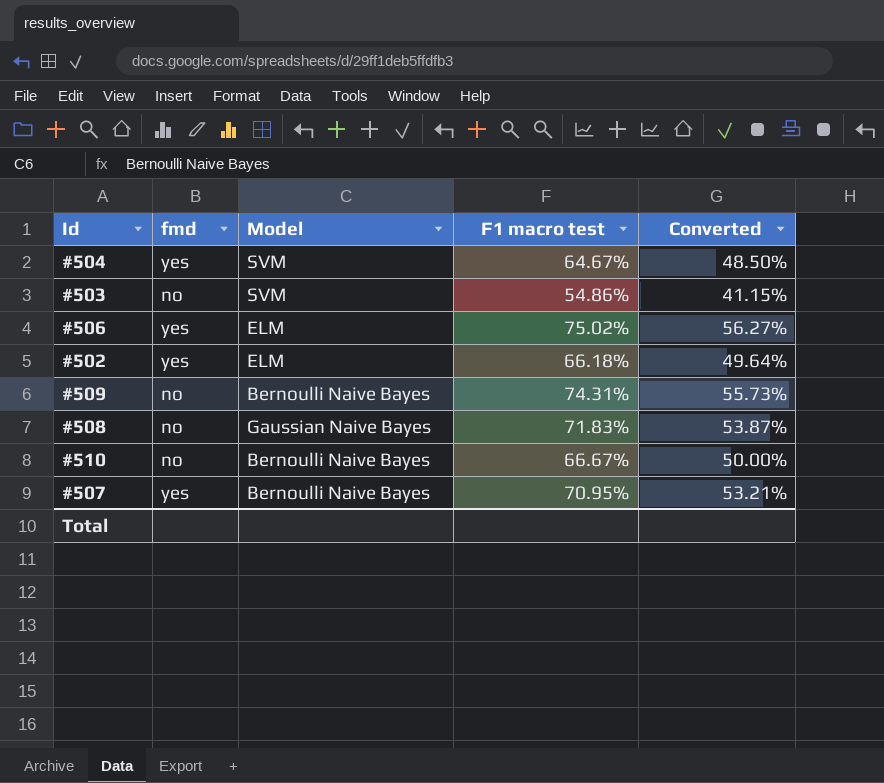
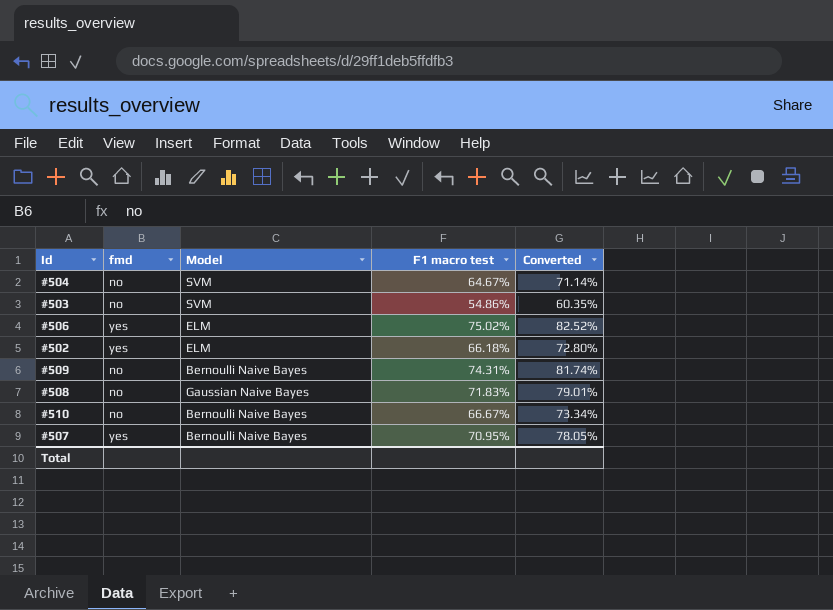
column Converted | formula: [F1 macro test] * 0.75 -> [F1 macro test] * 1.1
#504 | fmd: yes -> no

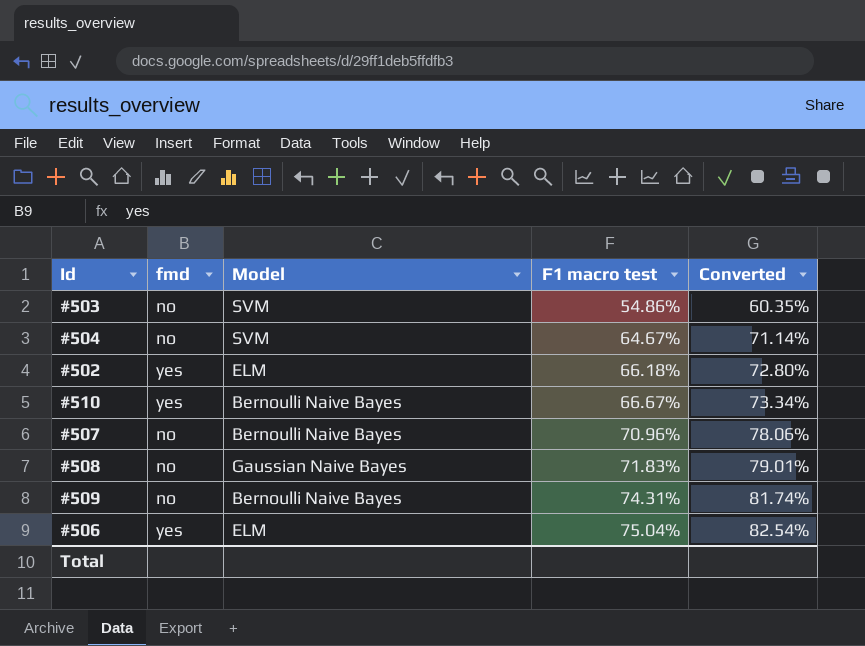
row order: none -> F1 macro test ascending
#510 | fmd: no -> yes
#507 | fmd: yes -> no
#507 | F1 macro test: 70.95% -> 70.96%
#507 | Converted: 78.05% -> 78.06%
#506 | F1 macro test: 75.02% -> 75.04%
#506 | Converted: 82.52% -> 82.54%

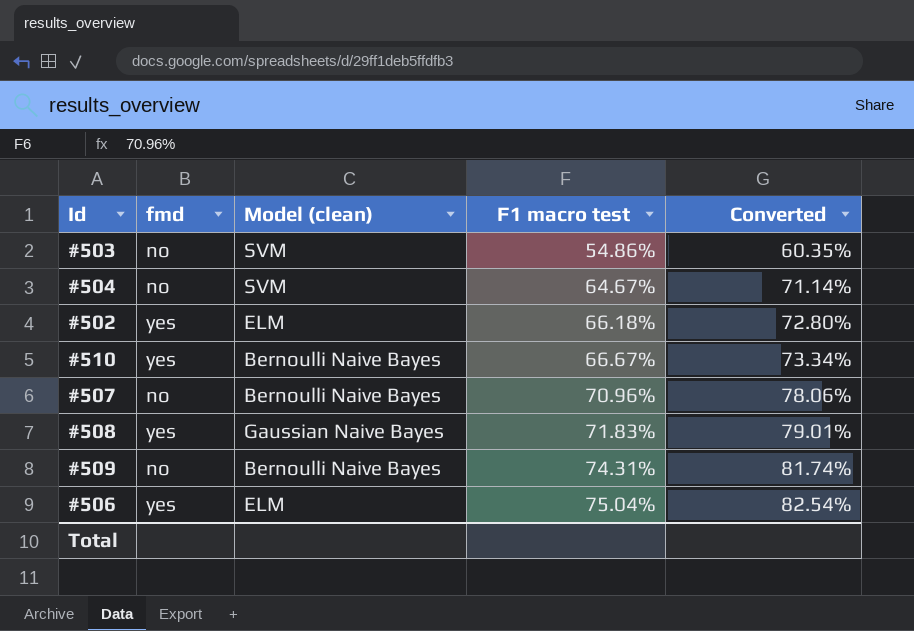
column name: Model -> Model (clean)
#508 | fmd: no -> yes

